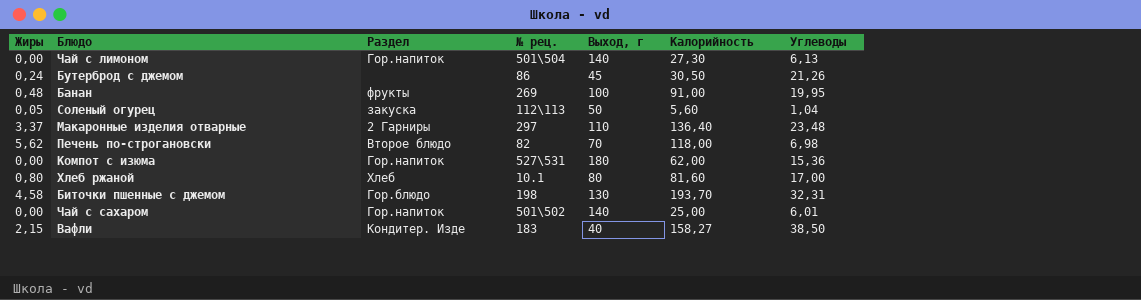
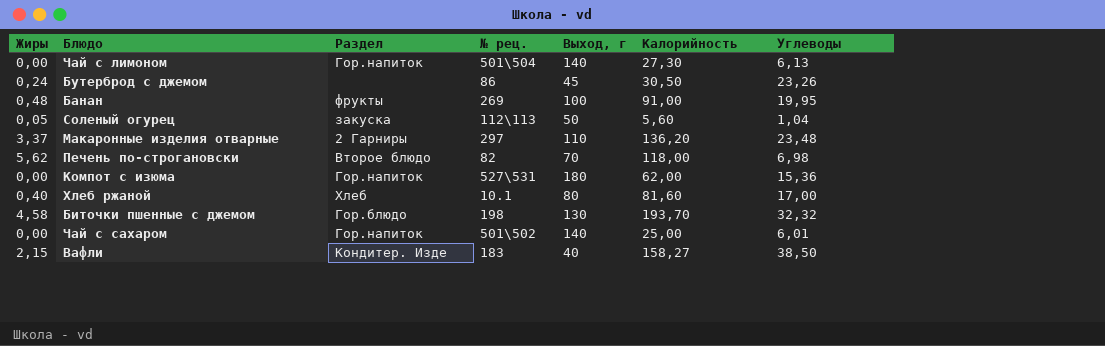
Бутерброд с джемом | Углеводы: 21,26 -> 23,26
Макаронные изделия отварные | Калорийность: 136,40 -> 136,20
Хлеб ржаной | Жиры: 0,80 -> 0,40
Биточки пшенные с джемом | Углеводы: 32,31 -> 32,32

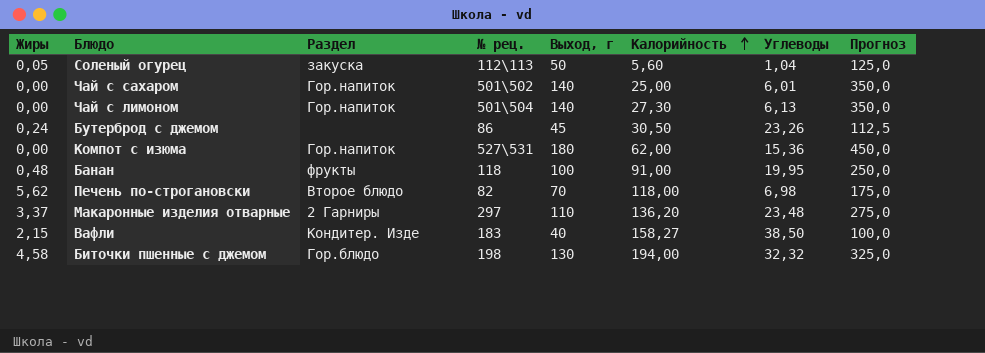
row order: none -> Калорийность ascending
column Прогноз | formula: none -> [Выход, г] * 2,5
row Хлеб ржаной: 0,40 | Хлеб | 10.1 | 80 | 81,60 | 17,00 -> none
Банан | № рец.: 269 -> 118
Биточки пшенные с джемом | Калорийность: 193,70 -> 194,00

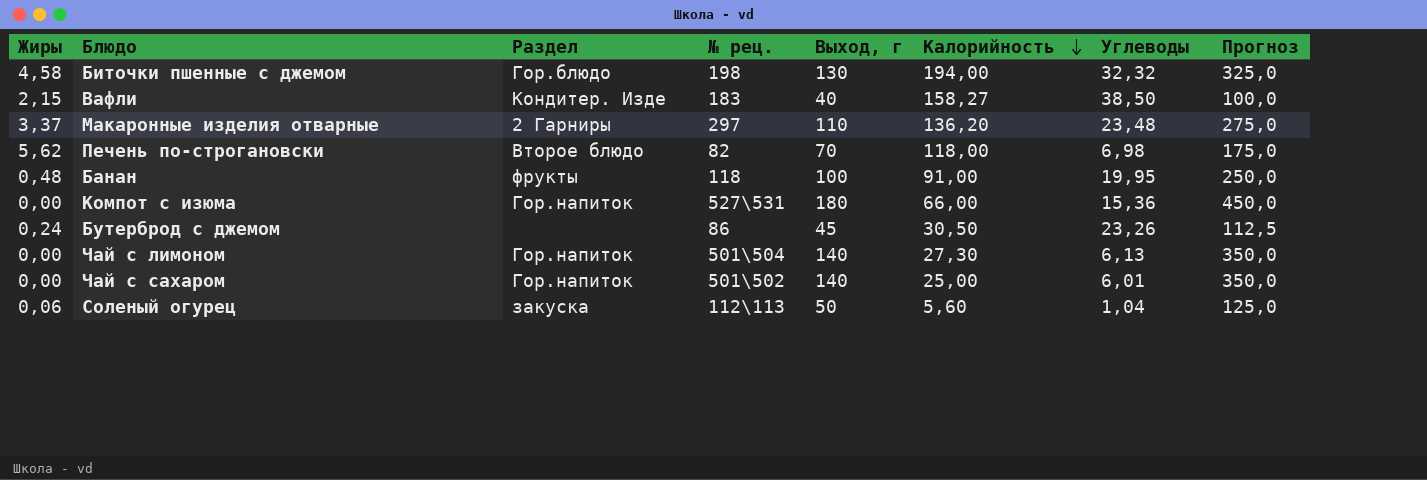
row order: Калорийность ascending -> Калорийность descending
Компот с изюма | Калорийность: 62,00 -> 66,00
Соленый огурец | Жиры: 0,05 -> 0,06

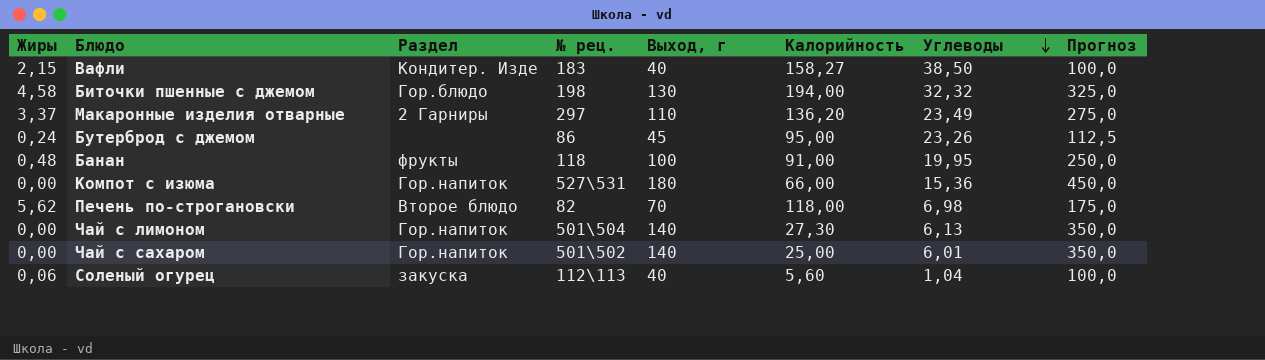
row order: Калорийность descending -> Углеводы descending
Макаронные изделия отварные | Углеводы: 23,48 -> 23,49
Бутерброд с джемом | Калорийность: 30,50 -> 95,00
Соленый огурец | Выход, г: 50 -> 40
Соленый огурец | Прогноз: 125,0 -> 100,0

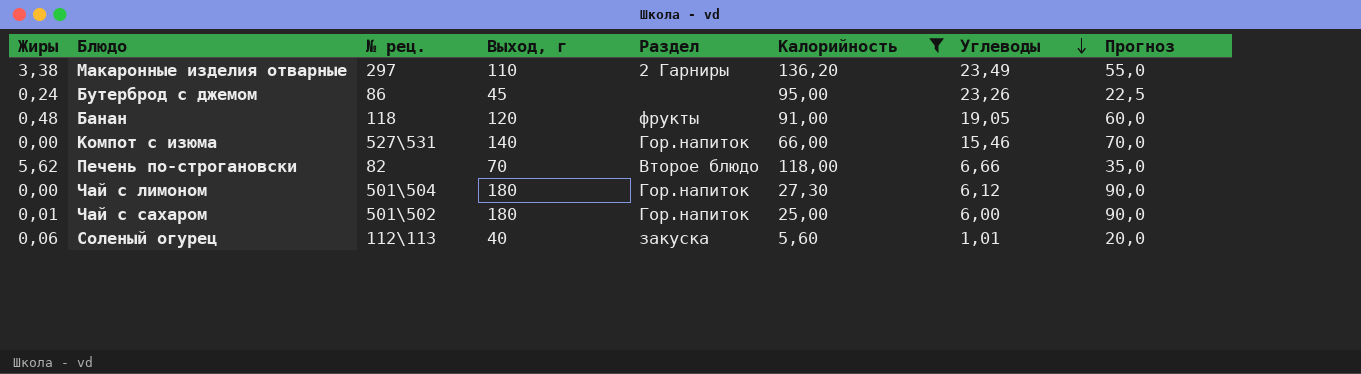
filter: none -> Калорийность <= 136,20
column Раздел | position: 3 -> 5
column Прогноз | formula: [Выход, г] * 2,5 -> [Выход, г] * 0,5
Макаронные изделия отварные | Жиры: 3,37 -> 3,38
Банан | Выход, г: 100 -> 120
Банан | Углеводы: 19,95 -> 19,05
Компот с изюма | Выход, г: 180 -> 140
Компот с изюма | Углеводы: 15,36 -> 15,46
Печень по-строгановски | Углеводы: 6,98 -> 6,66
Чай с лимоном | Выход, г: 140 -> 180
Чай с лимоном | Углеводы: 6,13 -> 6,12
Чай с сахаром | Жиры: 0,00 -> 0,01
Чай с сахаром | Выход, г: 140 -> 180
Чай с сахаром | Углеводы: 6,01 -> 6,00
Соленый огурец | Углеводы: 1,04 -> 1,01

